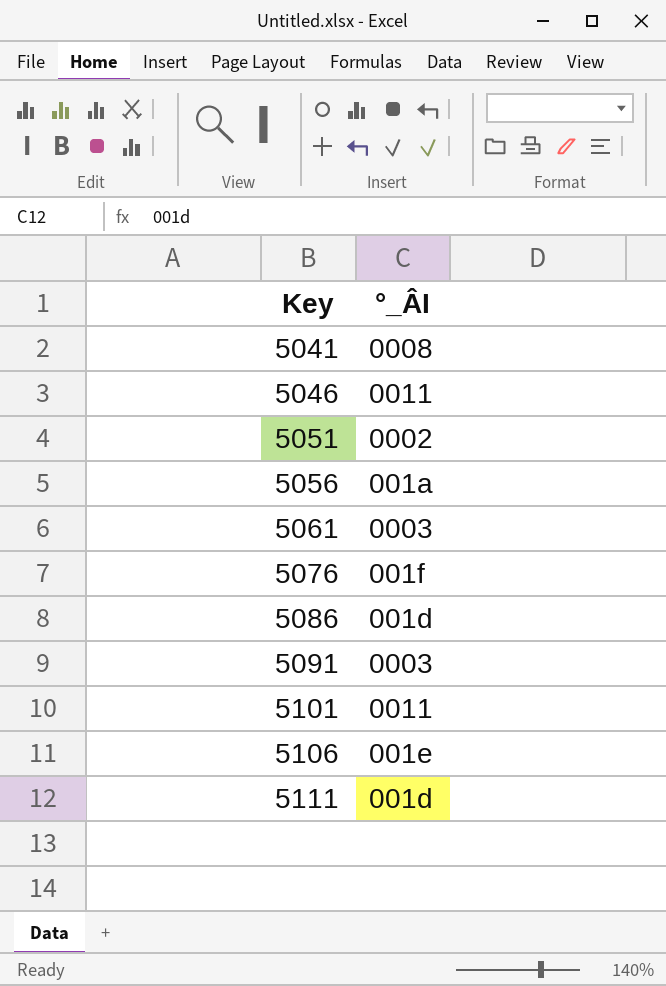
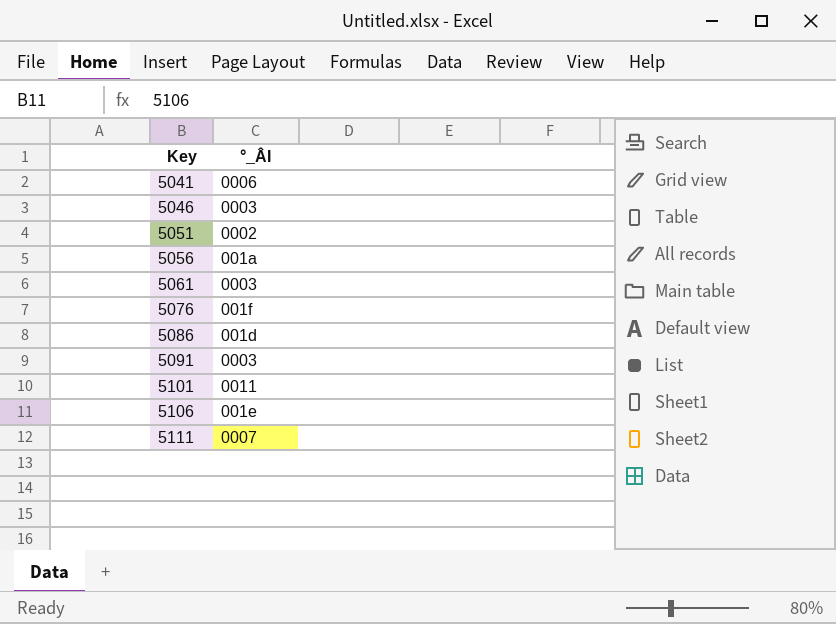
5041 | °_ÂI: 0008 -> 0006
5046 | °_ÂI: 0011 -> 0003
5111 | °_ÂI: 001d -> 0007

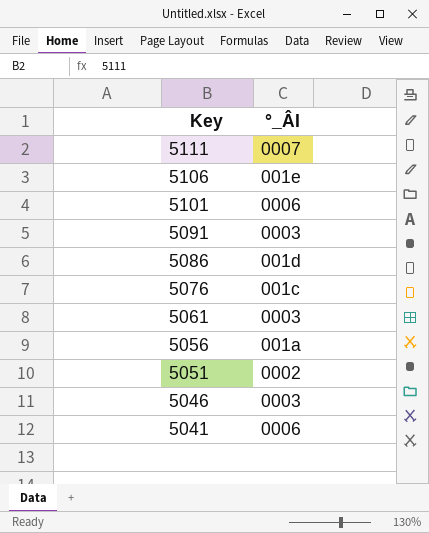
row order: Key ascending -> Key descending
5101 | °_ÂI: 0011 -> 0006
5076 | °_ÂI: 001f -> 001c

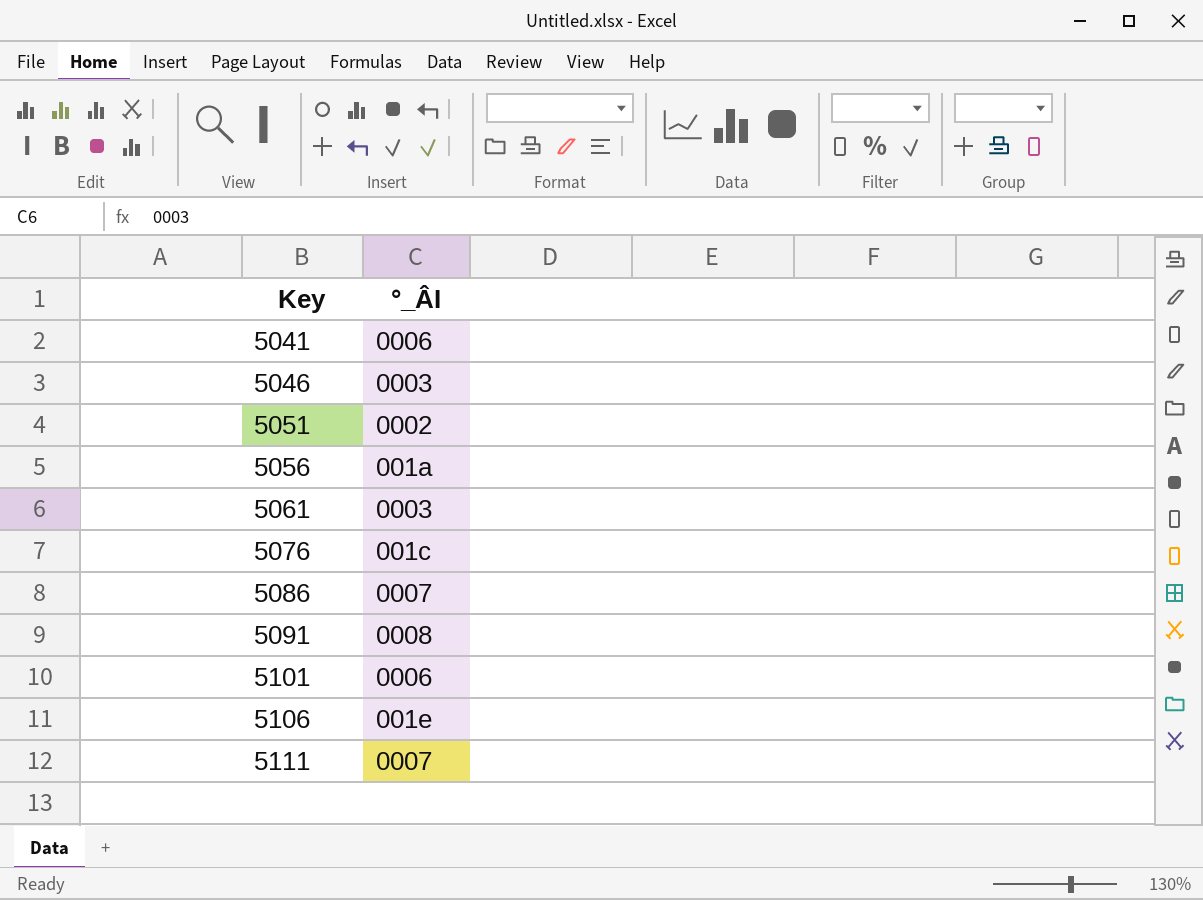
row order: Key descending -> Key ascending
5086 | °_ÂI: 001d -> 0007
5091 | °_ÂI: 0003 -> 0008

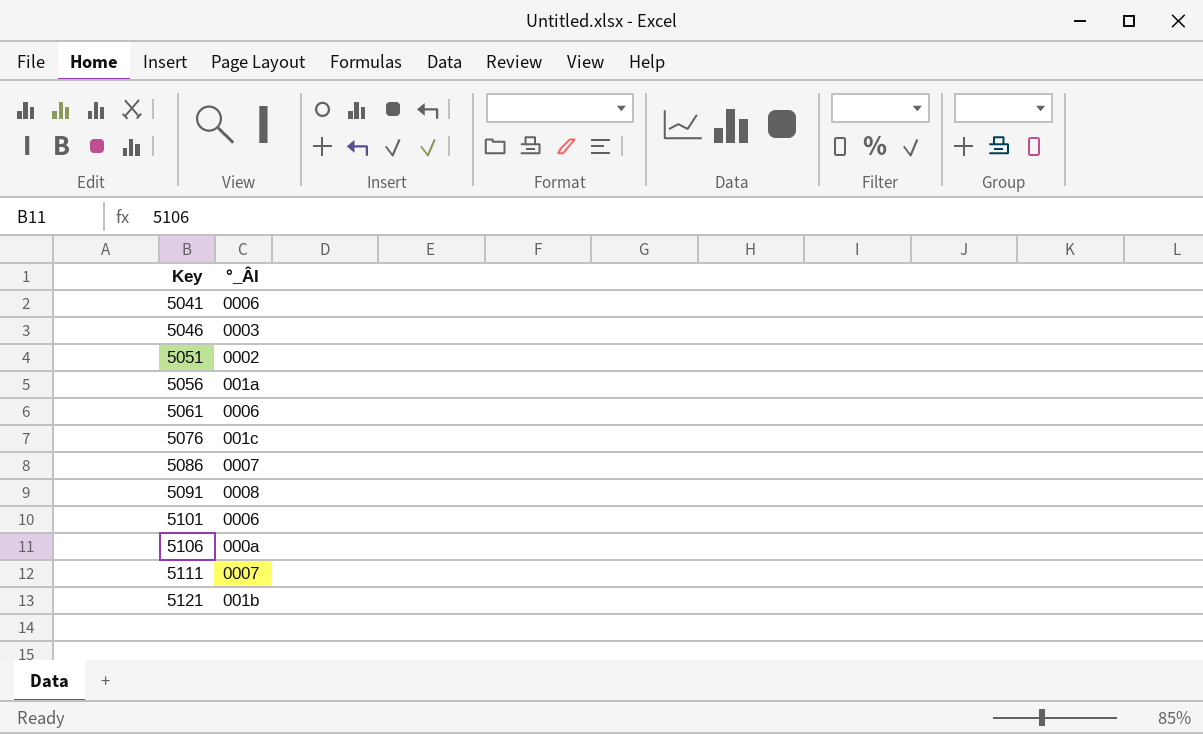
5061 | °_ÂI: 0003 -> 0006
5106 | °_ÂI: 001e -> 000a
row 5121: none -> 001b

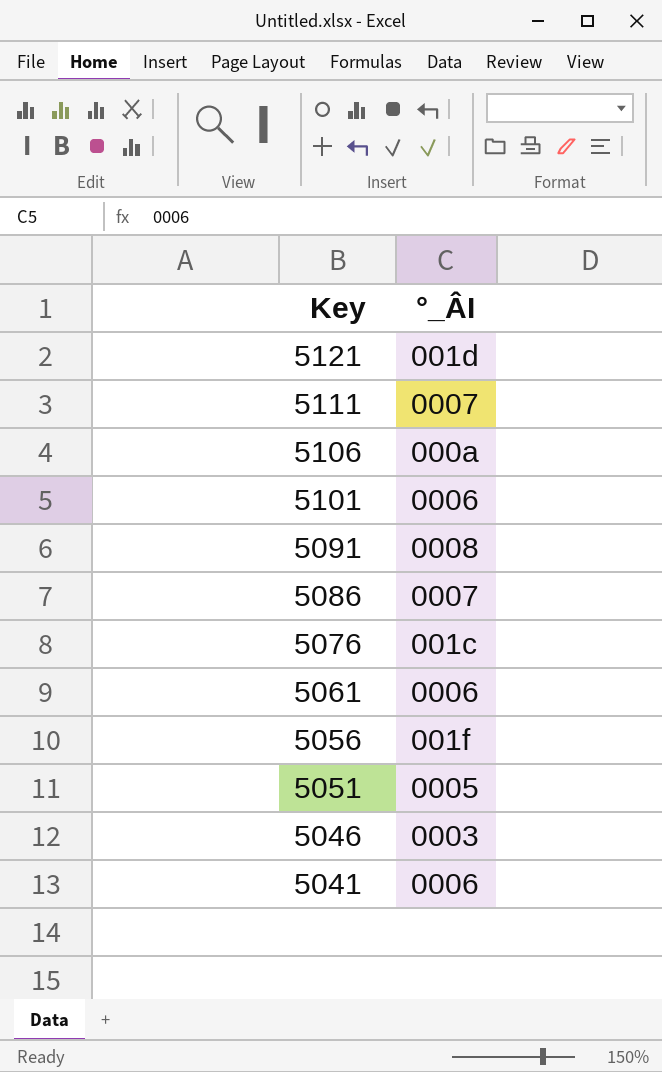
row order: Key ascending -> Key descending
5121 | °_ÂI: 001b -> 001d
5056 | °_ÂI: 001a -> 001f
5051 | °_ÂI: 0002 -> 0005

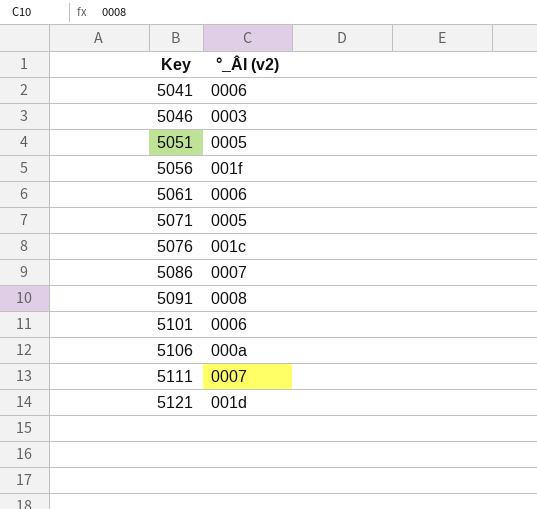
row order: Key descending -> Key ascending
column name: °_ÂI -> °_ÂI (v2)
row 5071: none -> 0005

